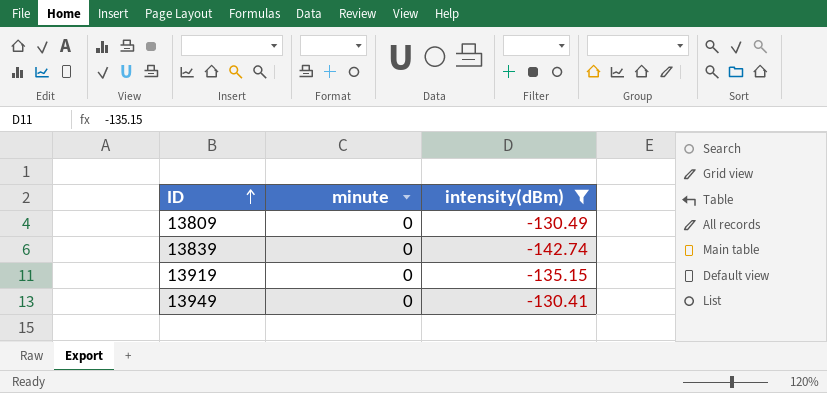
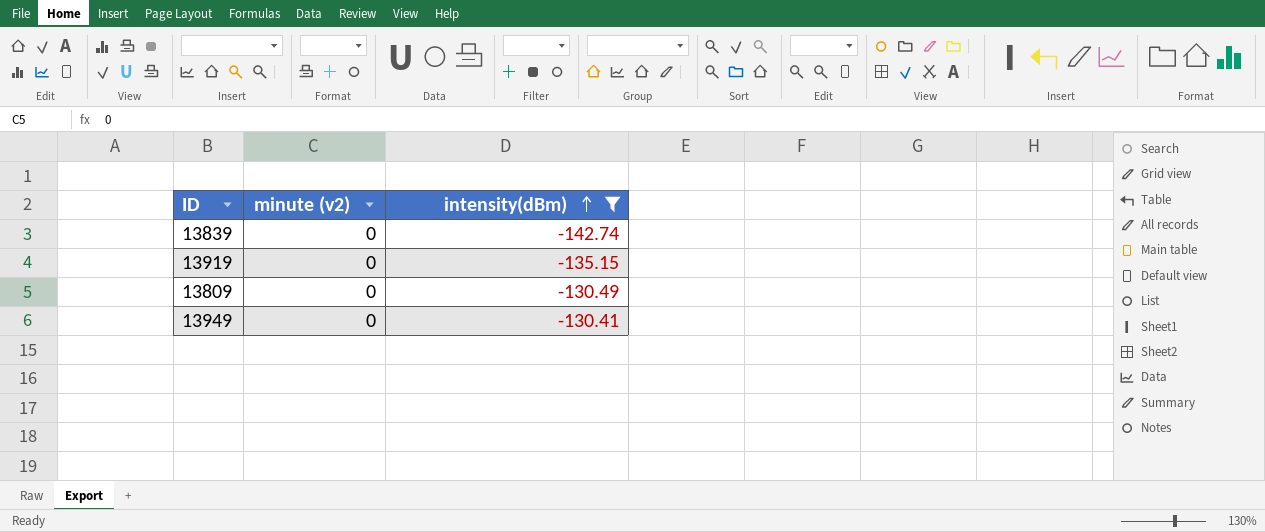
row order: ID ascending -> intensity(dBm) ascending
column name: minute -> minute (v2)

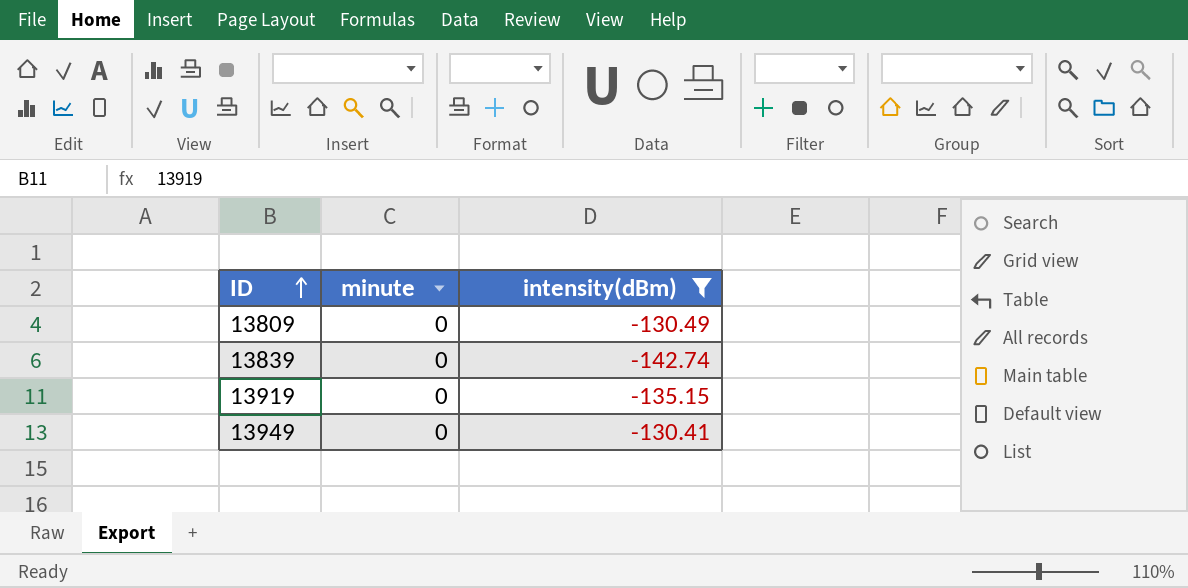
row order: intensity(dBm) ascending -> ID ascending
column name: minute (v2) -> minute

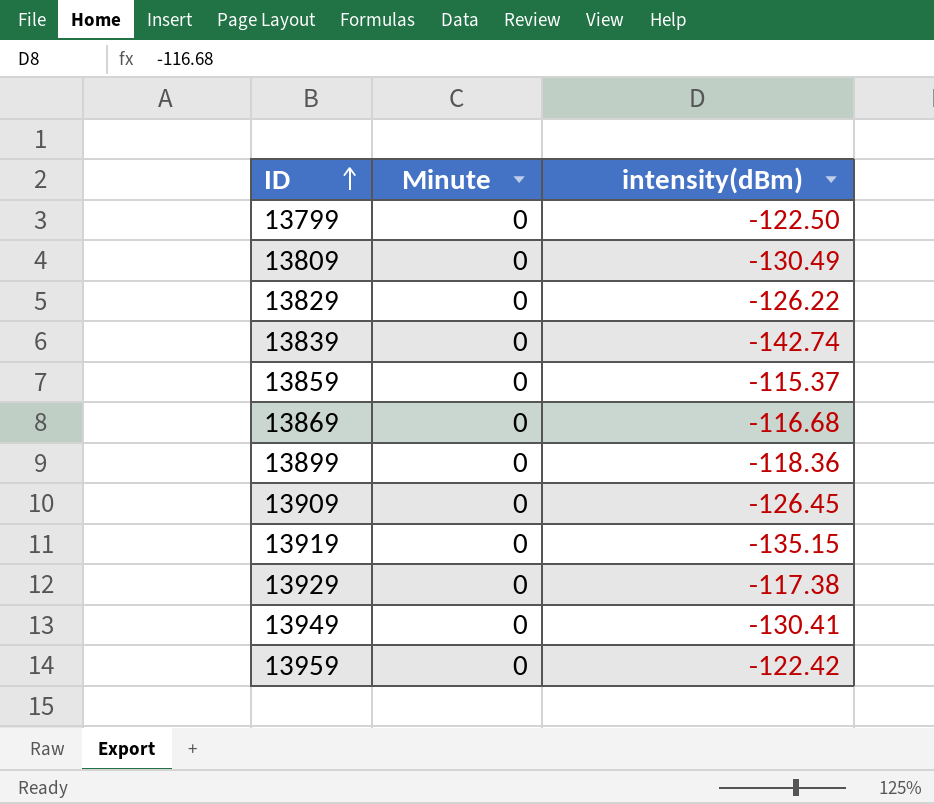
filter: intensity(dBm) <= -130.41 -> none
column name: minute -> Minute

